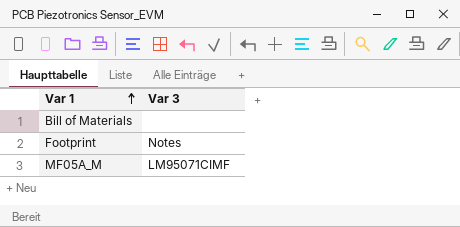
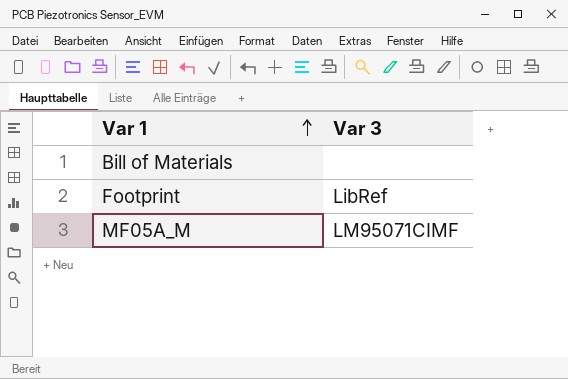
Footprint | Var 3: Notes -> LibRef

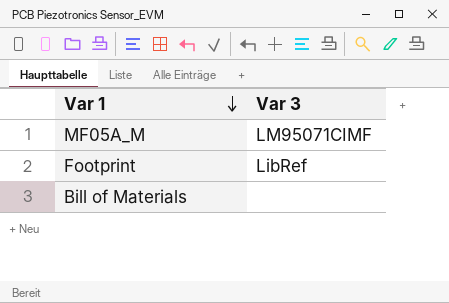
row order: Var 1 ascending -> Var 1 descending

